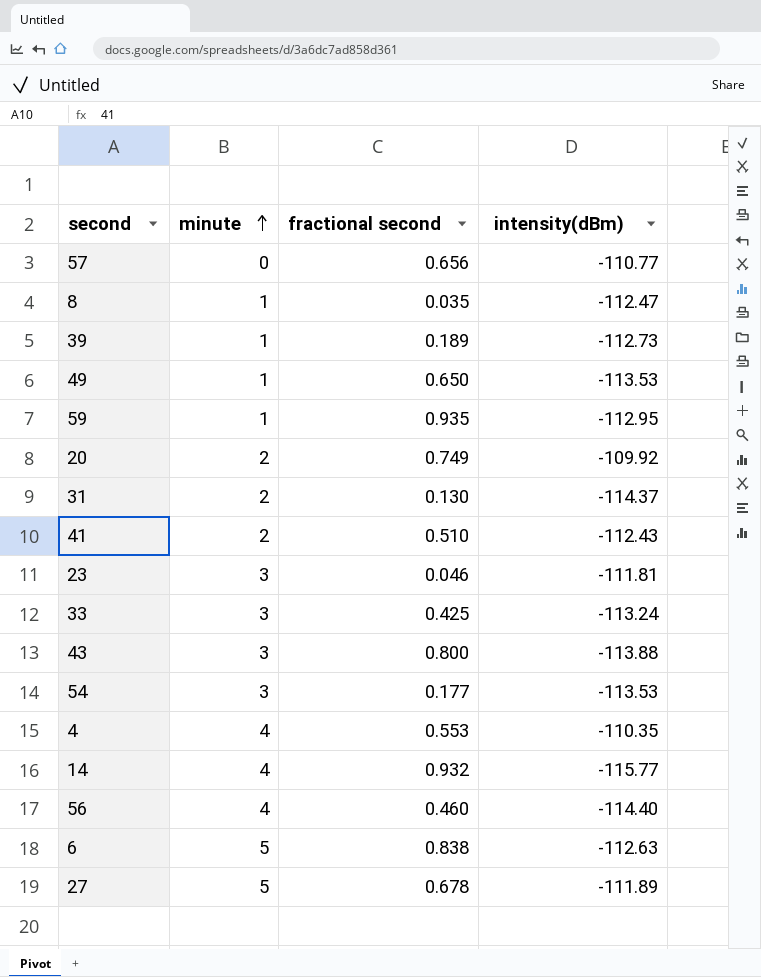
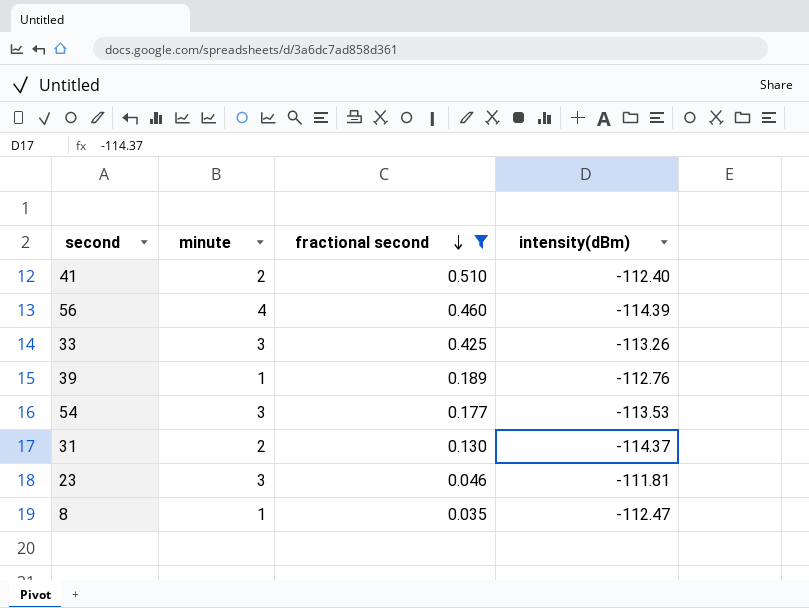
filter: none -> fractional second <= 0.510
row order: minute ascending -> fractional second descending
41 | intensity(dBm): -112.43 -> -112.40
56 | intensity(dBm): -114.40 -> -114.39
33 | intensity(dBm): -113.24 -> -113.26
39 | intensity(dBm): -112.73 -> -112.76

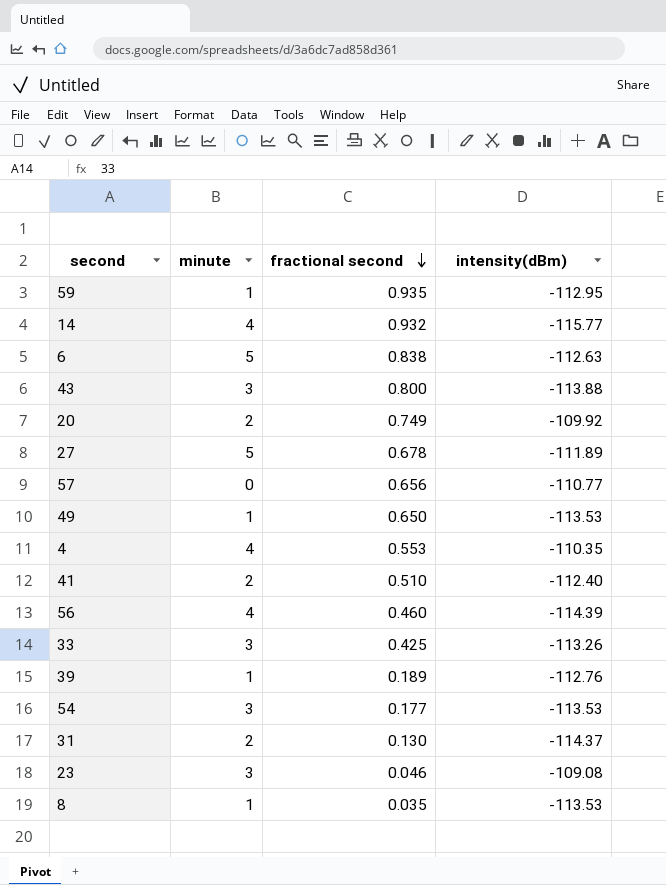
filter: fractional second <= 0.510 -> none
23 | intensity(dBm): -111.81 -> -109.08
8 | intensity(dBm): -112.47 -> -113.53

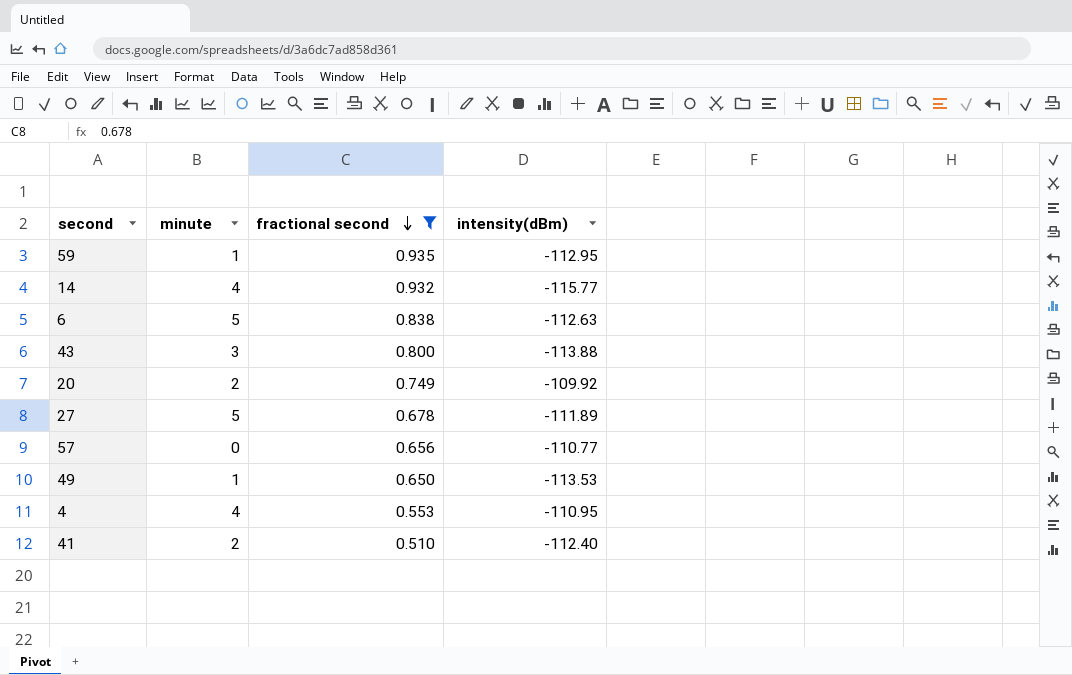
filter: none -> fractional second >= 0.510
4 | intensity(dBm): -110.35 -> -110.95

